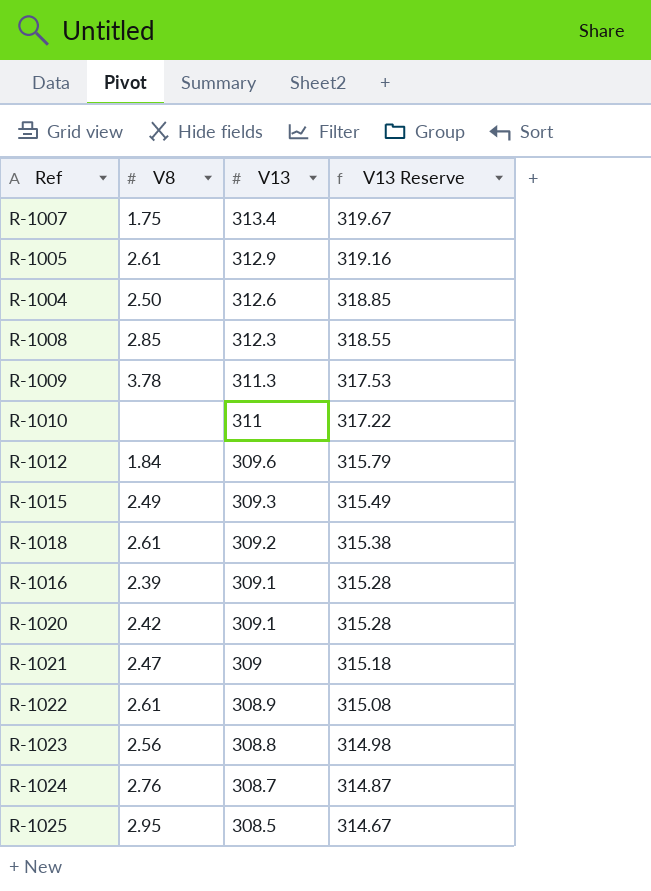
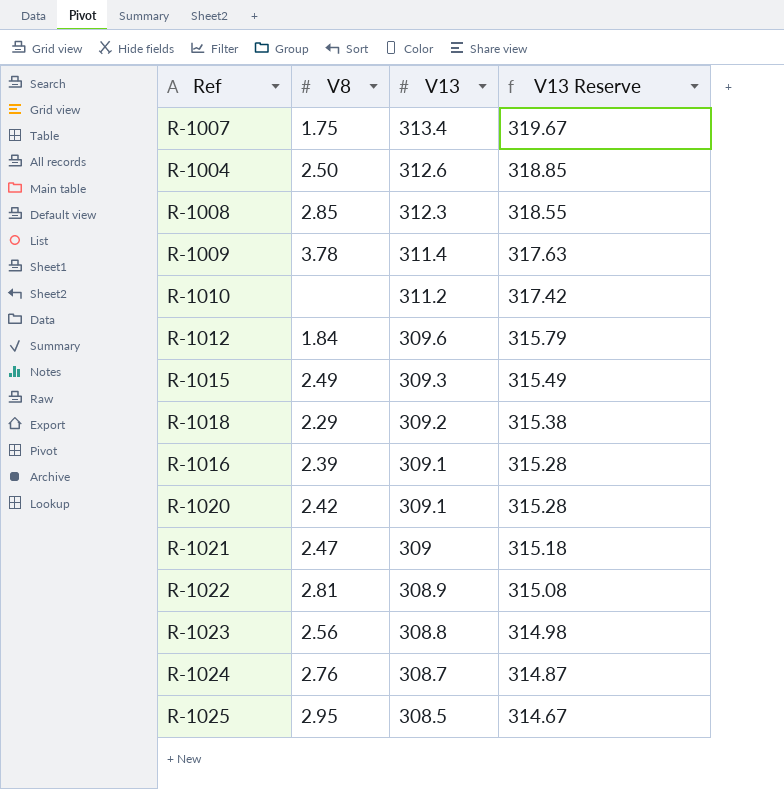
row R-1005: 2.61 | 312.9 | 319.16 -> none
R-1009 | V13: 311.3 -> 311.4
R-1009 | V13 Reserve: 317.53 -> 317.63
R-1010 | V13: 311 -> 311.2
R-1010 | V13 Reserve: 317.22 -> 317.42
R-1018 | V8: 2.61 -> 2.29
R-1022 | V8: 2.61 -> 2.81

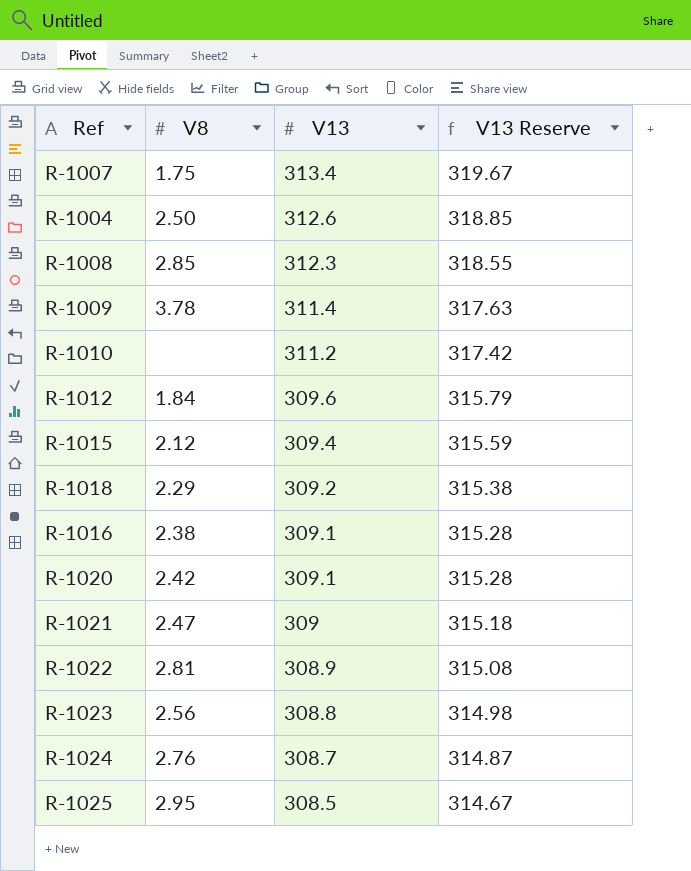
R-1015 | V8: 2.49 -> 2.12
R-1015 | V13: 309.3 -> 309.4
R-1015 | V13 Reserve: 315.49 -> 315.59
R-1016 | V8: 2.39 -> 2.38

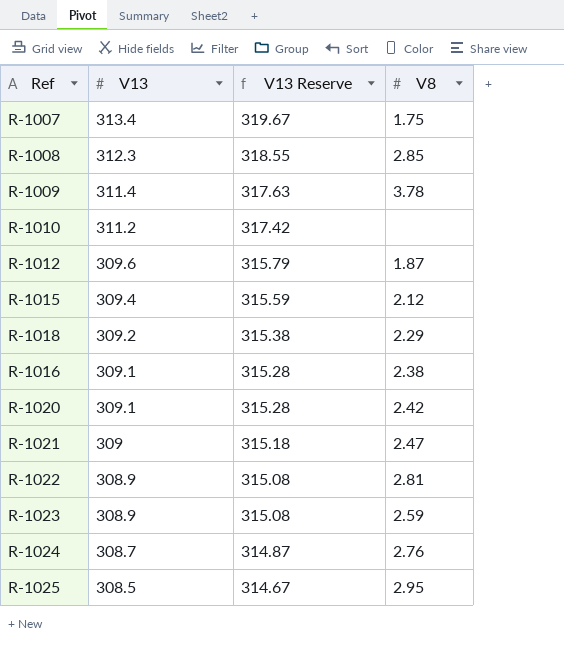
column V8 | position: 2 -> 4
row R-1004: 2.50 | 312.6 | 318.85 -> none
R-1012 | V8: 1.84 -> 1.87
R-1023 | V13: 308.8 -> 308.9
R-1023 | V13 Reserve: 314.98 -> 315.08
R-1023 | V8: 2.56 -> 2.59

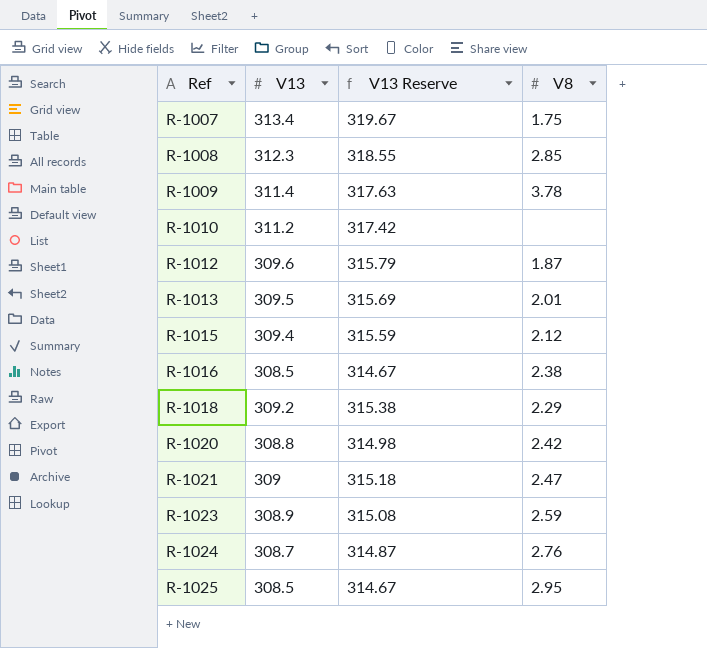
row order: V13 descending -> Ref ascending
row R-1022: 308.9 | 315.08 | 2.81 -> none
row R-1013: none -> 309.5 | 315.69 | 2.01
R-1016 | V13: 309.1 -> 308.5
R-1016 | V13 Reserve: 315.28 -> 314.67
R-1020 | V13: 309.1 -> 308.8
R-1020 | V13 Reserve: 315.28 -> 314.98

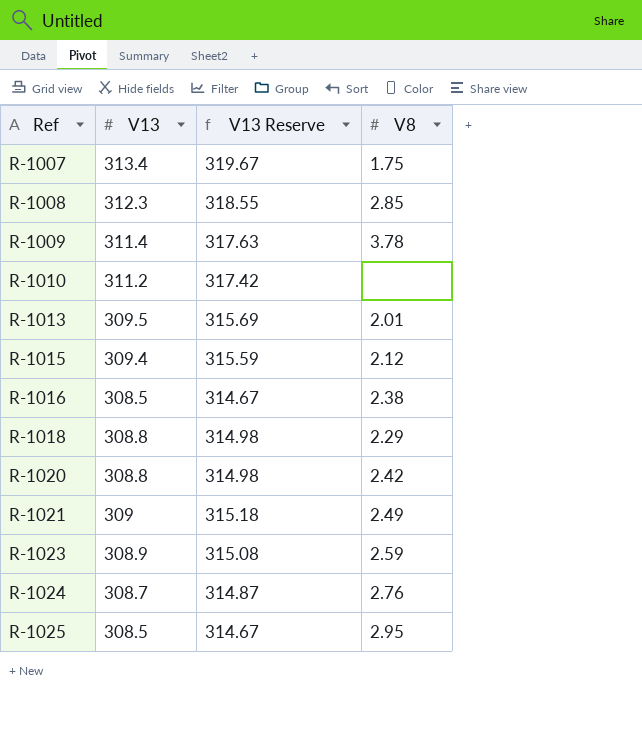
row R-1012: 309.6 | 315.79 | 1.87 -> none
R-1018 | V13: 309.2 -> 308.8
R-1018 | V13 Reserve: 315.38 -> 314.98
R-1021 | V8: 2.47 -> 2.49

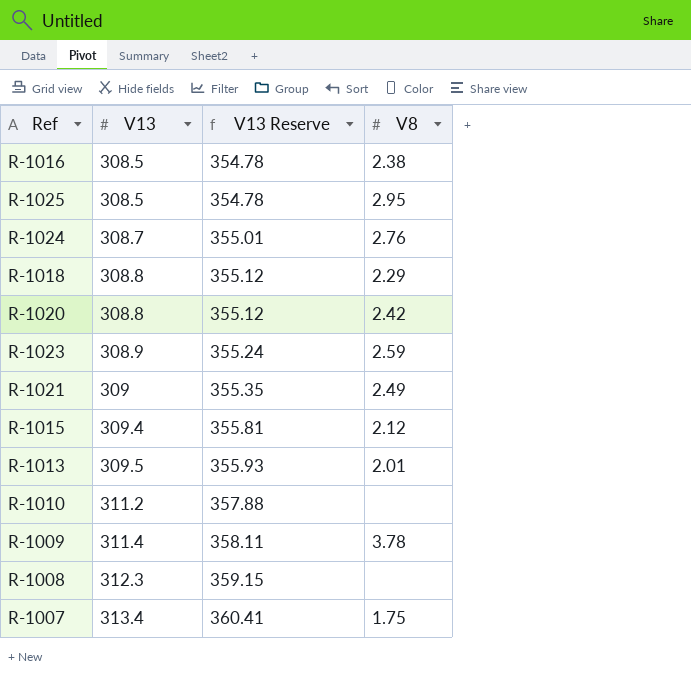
row order: Ref ascending -> V13 ascending
column V13 Reserve | formula: [V13] * 1.02 -> [V13] * 1.15
R-1008 | V8: 2.85 -> none

